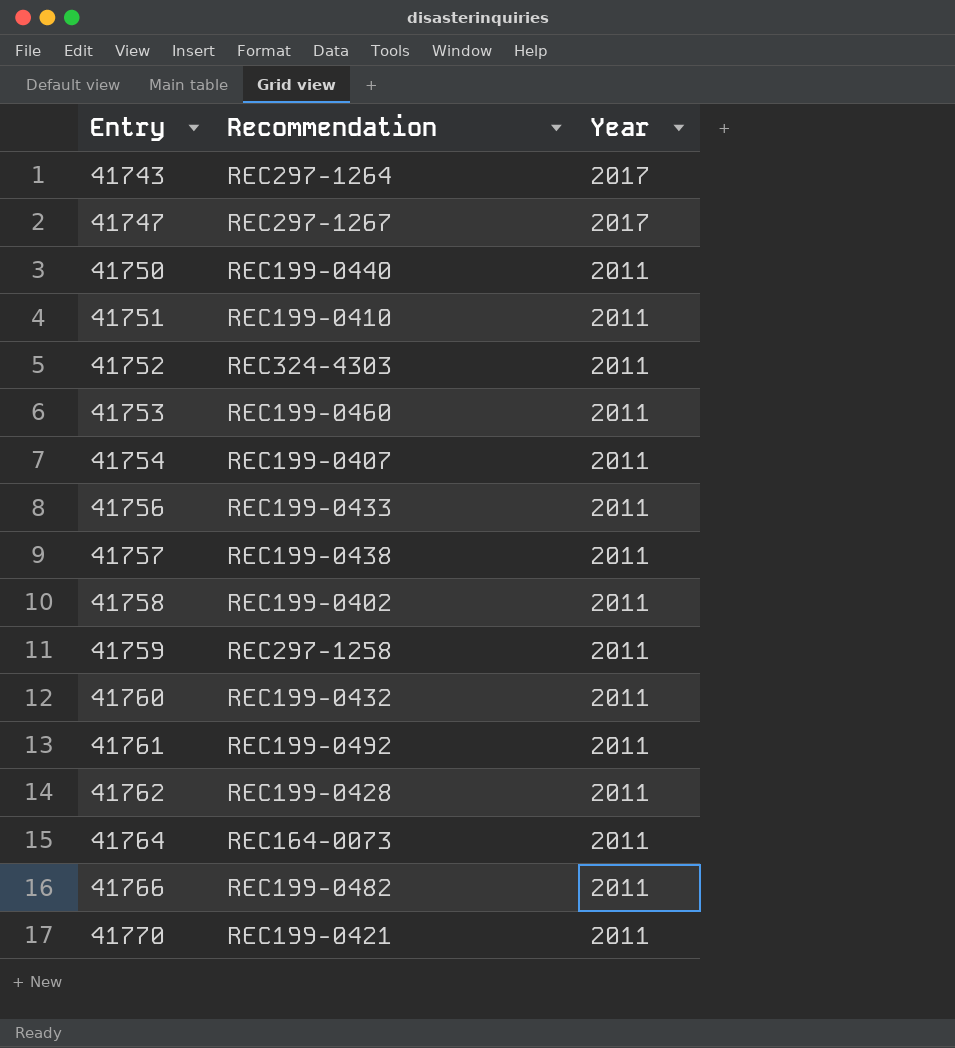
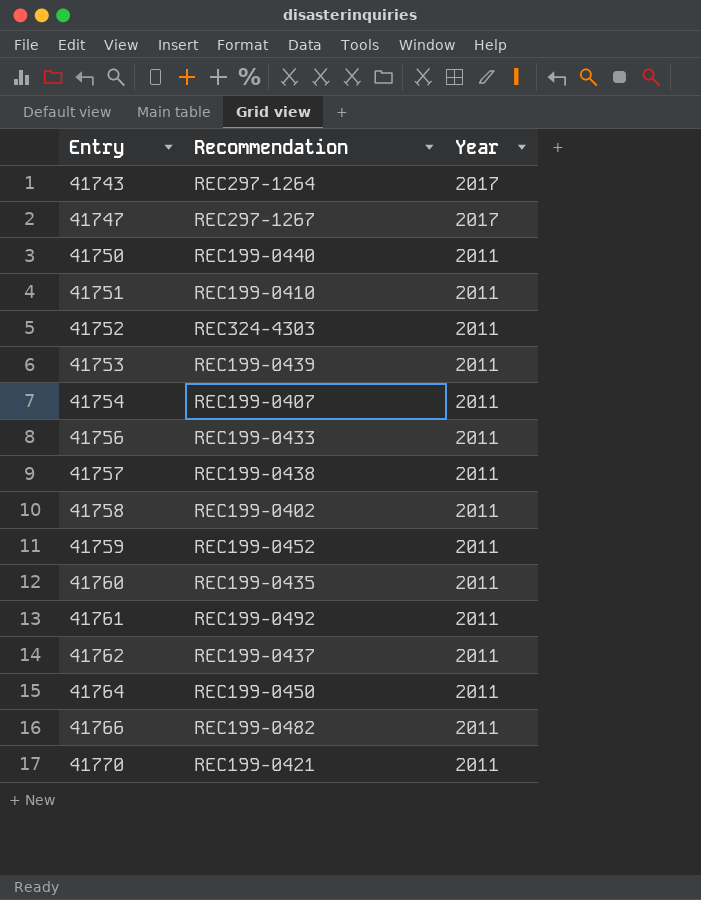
41753 | Recommendation: REC199-0460 -> REC199-0439
41759 | Recommendation: REC297-1258 -> REC199-0452
41760 | Recommendation: REC199-0432 -> REC199-0435
41762 | Recommendation: REC199-0428 -> REC199-0437
41764 | Recommendation: REC164-0073 -> REC199-0450

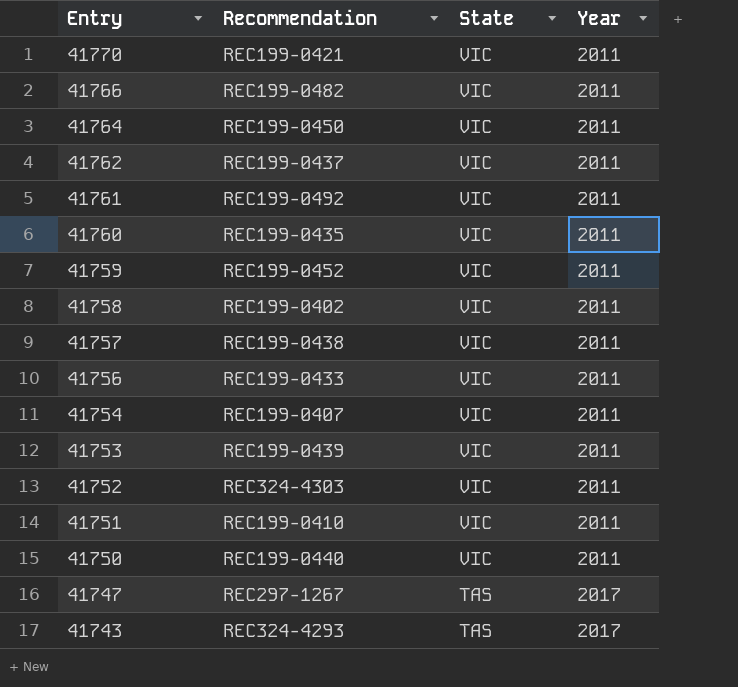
row order: Entry ascending -> Entry descending
column State | position: none -> 3
41743 | Recommendation: REC297-1264 -> REC324-4293

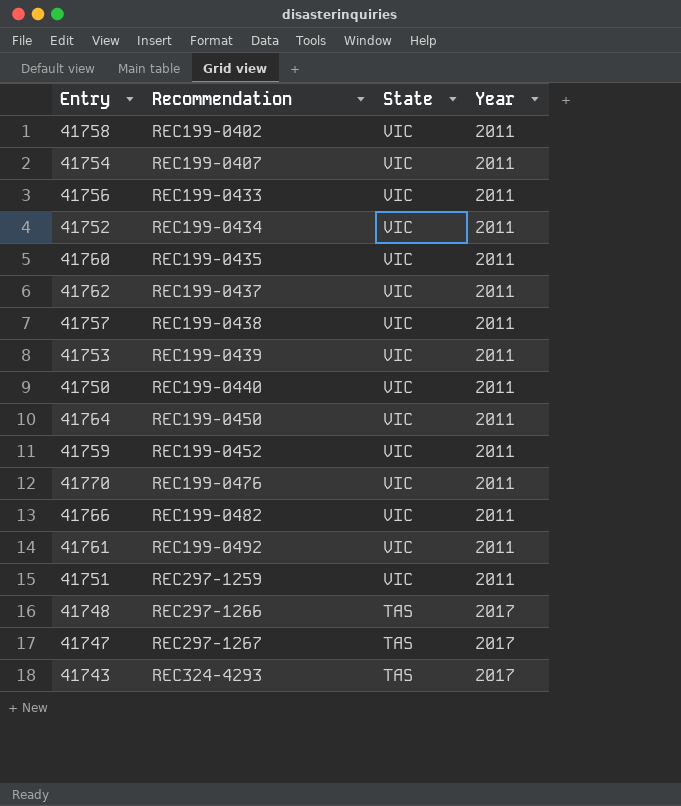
row order: Entry descending -> Recommendation ascending
41752 | Recommendation: REC324-4303 -> REC199-0434
41770 | Recommendation: REC199-0421 -> REC199-0476
41751 | Recommendation: REC199-0410 -> REC297-1259
row 41748: none -> REC297-1266 | TAS | 2017

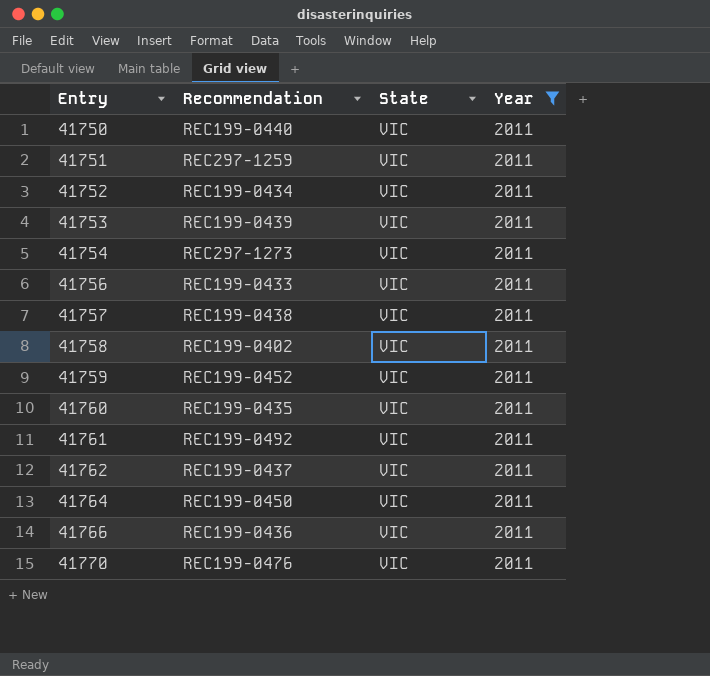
filter: none -> Year = 2011
row order: Recommendation ascending -> Entry ascending
41754 | Recommendation: REC199-0407 -> REC297-1273
41766 | Recommendation: REC199-0482 -> REC199-0436

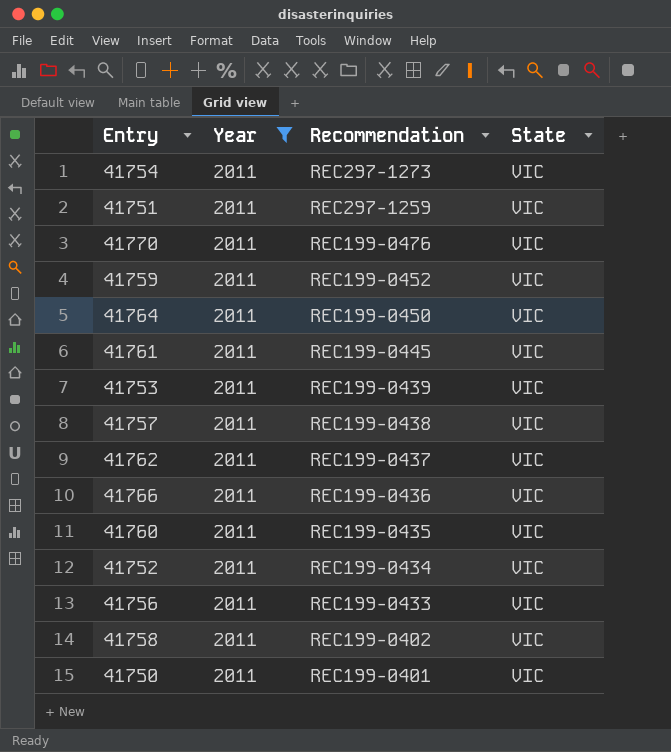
row order: Entry ascending -> Recommendation descending
column Year | position: 4 -> 2
41761 | Recommendation: REC199-0492 -> REC199-0445
41750 | Recommendation: REC199-0440 -> REC199-0401

